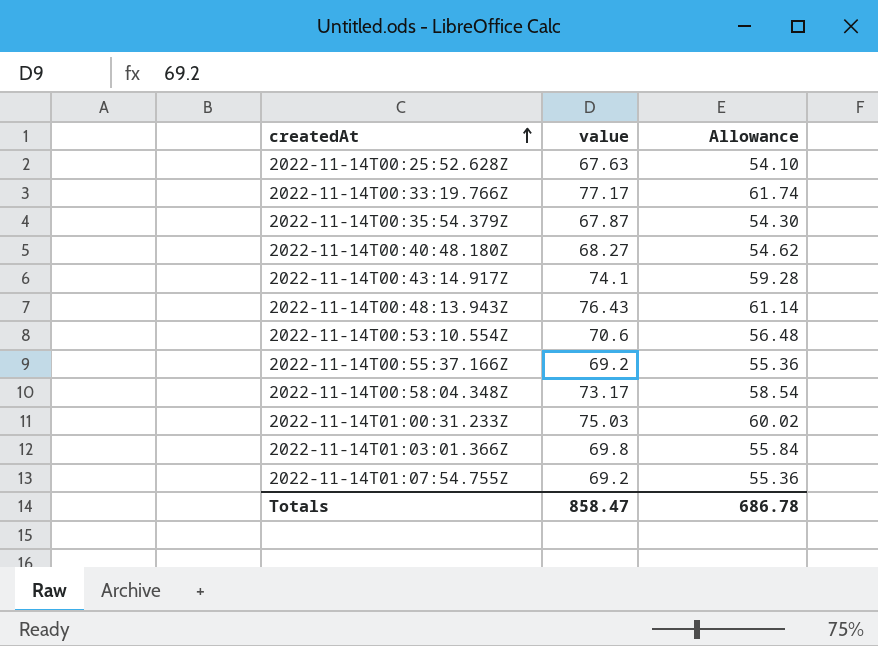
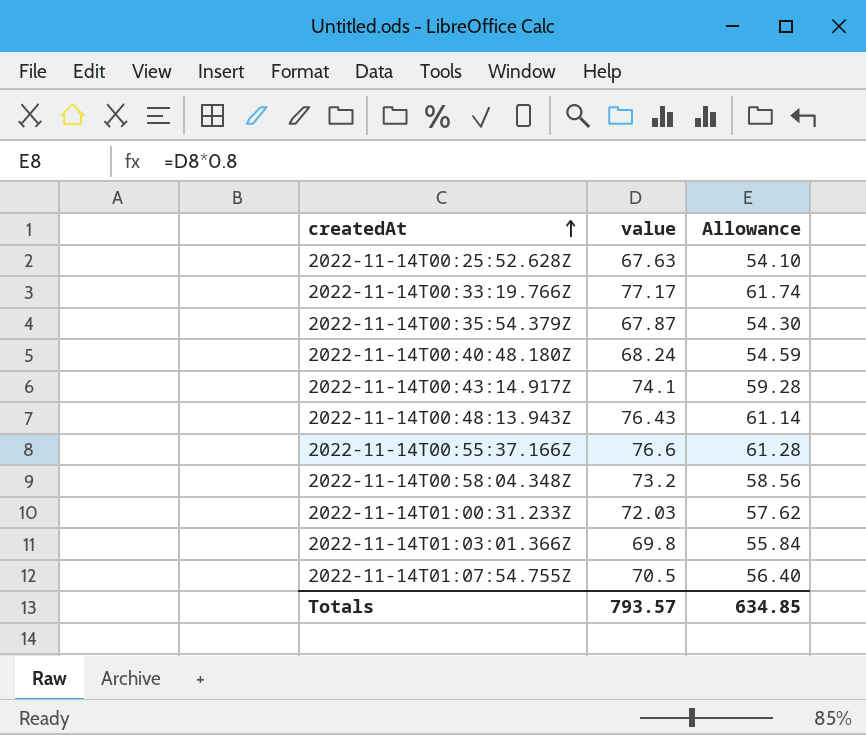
row 2022-11-14T00:53:10.554Z: 70.6 | 56.48 -> none
2022-11-14T00:40:48.180Z | value: 68.27 -> 68.24
2022-11-14T00:40:48.180Z | Allowance: 54.62 -> 54.59
2022-11-14T00:55:37.166Z | value: 69.2 -> 76.6
2022-11-14T00:55:37.166Z | Allowance: 55.36 -> 61.28
2022-11-14T00:58:04.348Z | value: 73.17 -> 73.2
2022-11-14T00:58:04.348Z | Allowance: 58.54 -> 58.56
2022-11-14T01:00:31.233Z | value: 75.03 -> 72.03
2022-11-14T01:00:31.233Z | Allowance: 60.02 -> 57.62
2022-11-14T01:07:54.755Z | value: 69.2 -> 70.5
2022-11-14T01:07:54.755Z | Allowance: 55.36 -> 56.40
Totals | value: 858.47 -> 793.57
Totals | Allowance: 686.78 -> 634.85

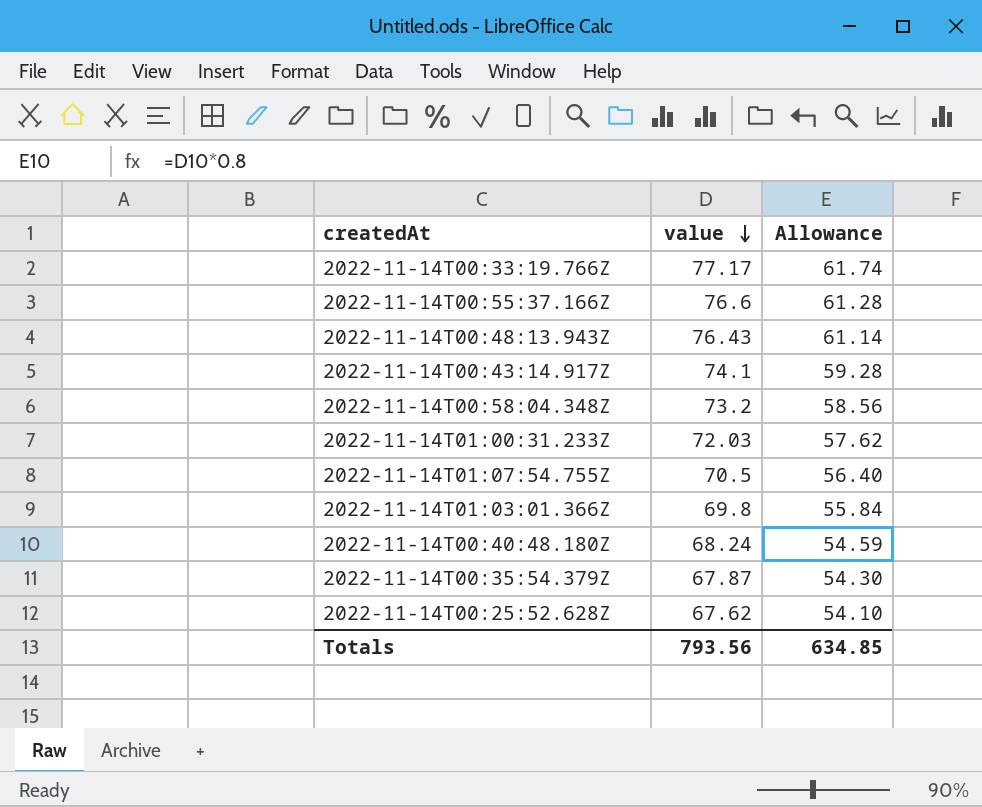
row order: createdAt ascending -> value descending
2022-11-14T00:25:52.628Z | value: 67.63 -> 67.62
Totals | value: 793.57 -> 793.56

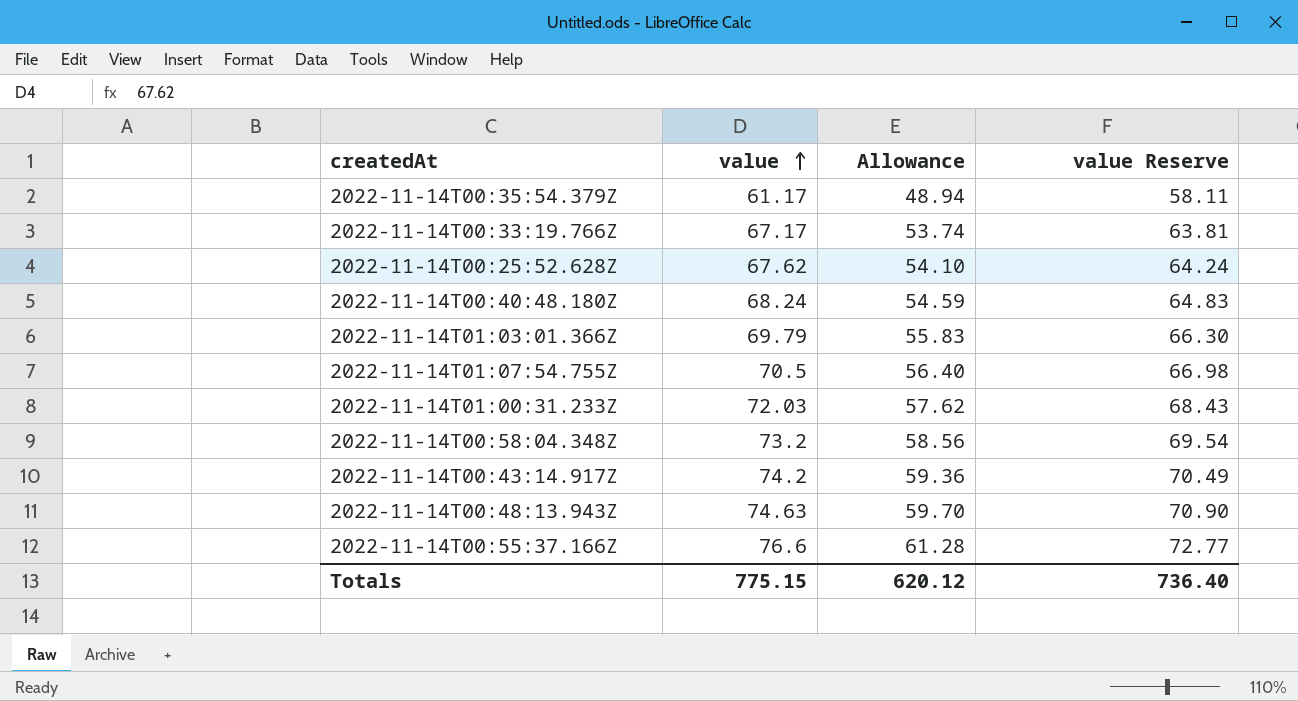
row order: value descending -> value ascending
column value Reserve | formula: none -> [value] * 0.95
2022-11-14T00:35:54.379Z | value: 67.87 -> 61.17
2022-11-14T00:35:54.379Z | Allowance: 54.30 -> 48.94
2022-11-14T00:33:19.766Z | value: 77.17 -> 67.17
2022-11-14T00:33:19.766Z | Allowance: 61.74 -> 53.74
2022-11-14T01:03:01.366Z | value: 69.8 -> 69.79
2022-11-14T01:03:01.366Z | Allowance: 55.84 -> 55.83
2022-11-14T00:43:14.917Z | value: 74.1 -> 74.2
2022-11-14T00:43:14.917Z | Allowance: 59.28 -> 59.36
2022-11-14T00:48:13.943Z | value: 76.43 -> 74.63
2022-11-14T00:48:13.943Z | Allowance: 61.14 -> 59.70
Totals | value: 793.56 -> 775.15
Totals | Allowance: 634.85 -> 620.12

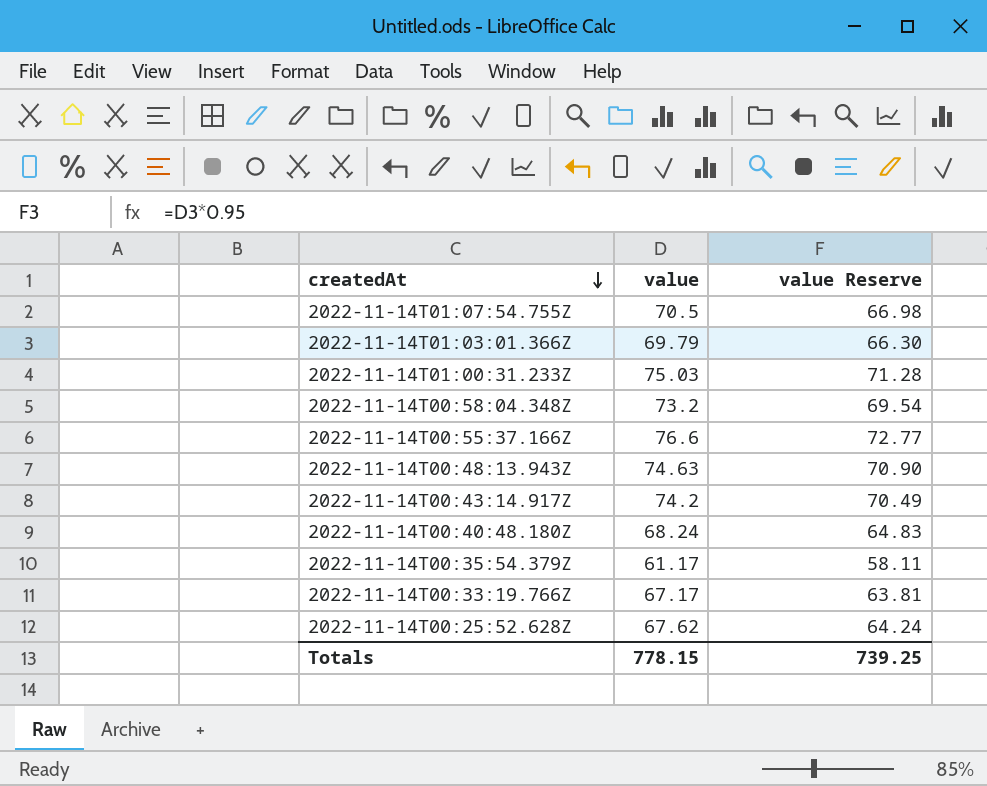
row order: value ascending -> createdAt descending
column Allowance | formula: [value] * 0.8 -> none
2022-11-14T01:00:31.233Z | value: 72.03 -> 75.03
2022-11-14T01:00:31.233Z | value Reserve: 68.43 -> 71.28
Totals | value: 775.15 -> 778.15
Totals | value Reserve: 736.40 -> 739.25

